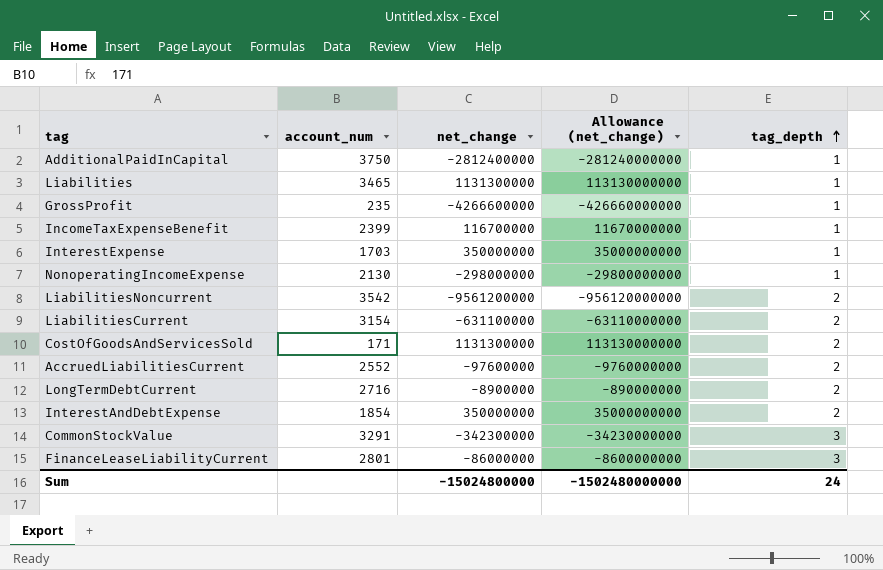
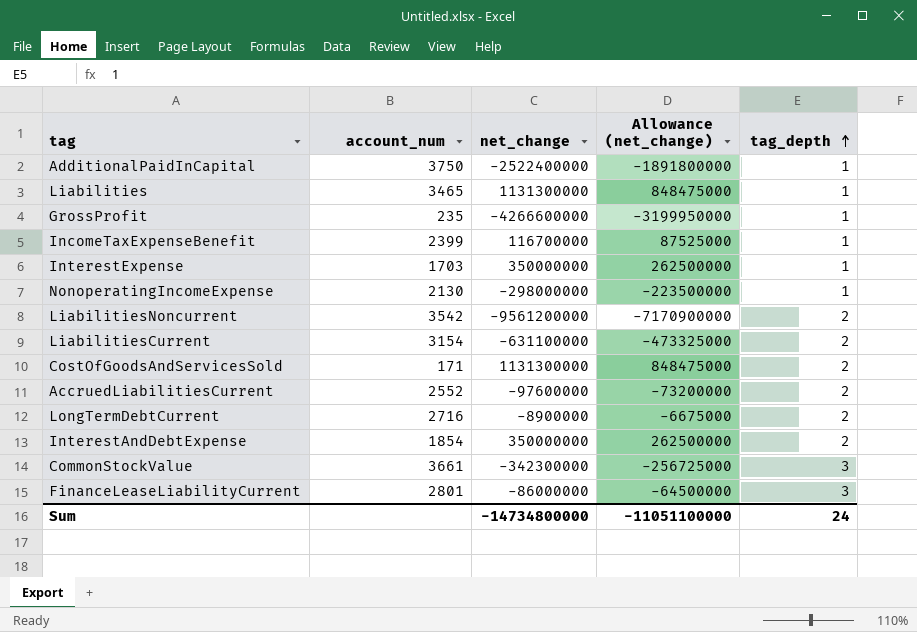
column Allowance (net_change) | formula: [net_change] * 100 -> [net_change] * 0.75
AdditionalPaidInCapital | net_change: -2812400000 -> -2522400000
CommonStockValue | account_num: 3291 -> 3661
Sum | net_change: -15024800000 -> -14734800000
Sum | Allowance (net_change): -1502480000000 -> -11051100000

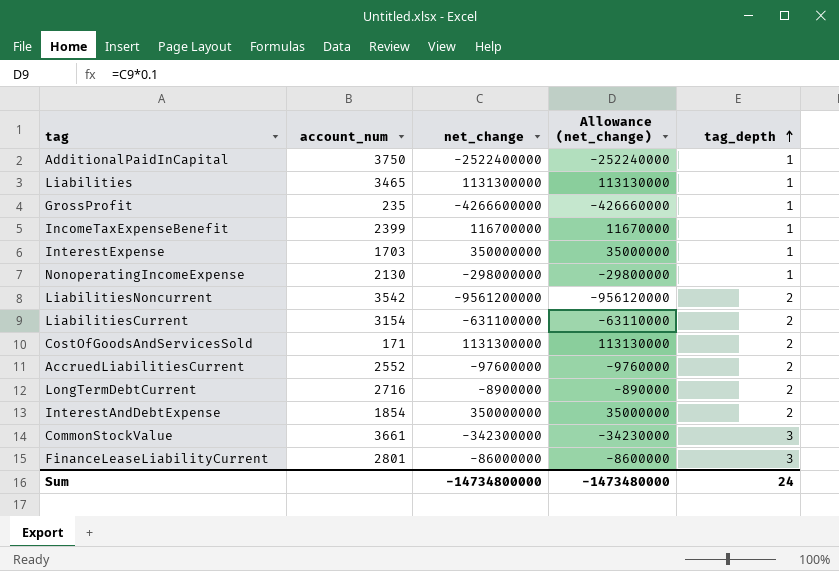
column Allowance (net_change) | formula: [net_change] * 0.75 -> [net_change] * 0.1
Sum | Allowance (net_change): -11051100000 -> -1473480000

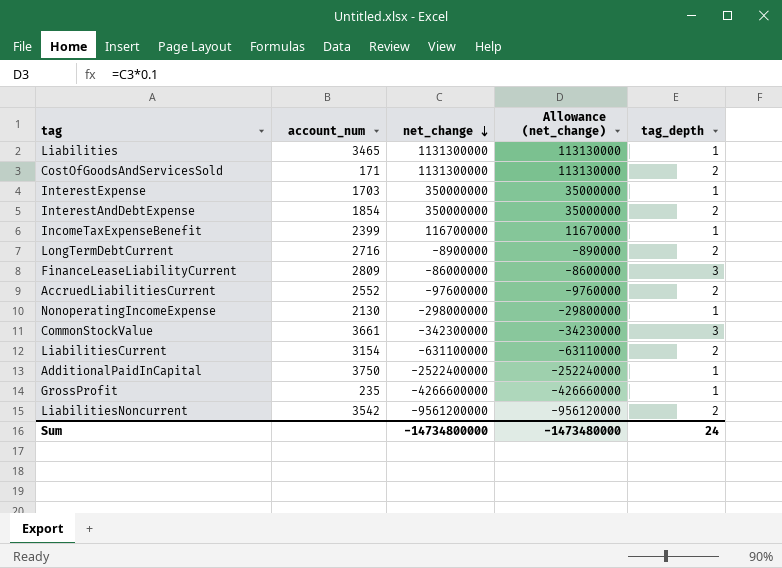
row order: tag_depth ascending -> net_change descending
FinanceLeaseLiabilityCurrent | account_num: 2801 -> 2809

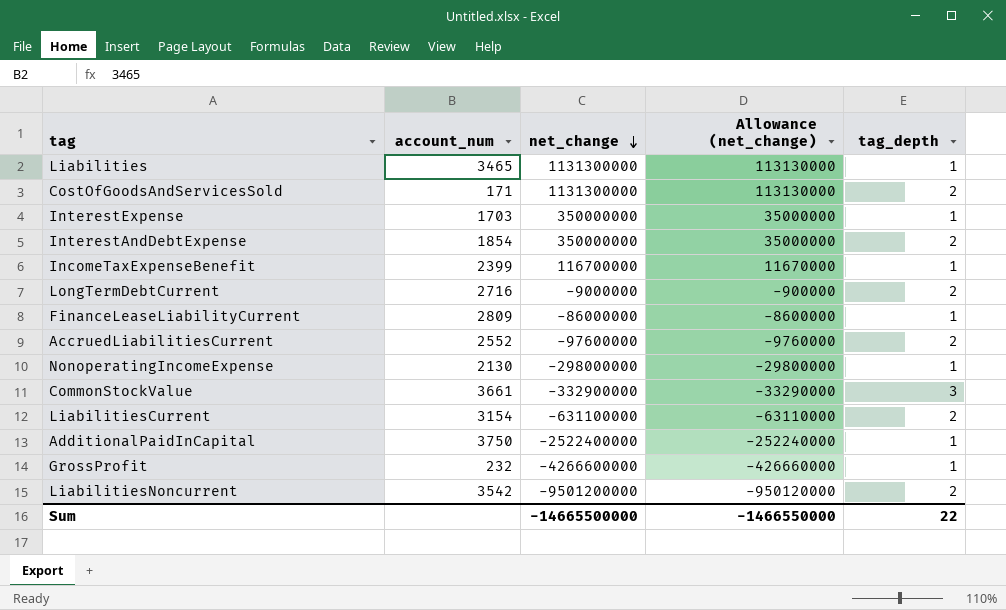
LongTermDebtCurrent | net_change: -8900000 -> -9000000
LongTermDebtCurrent | Allowance (net_change): -890000 -> -900000
FinanceLeaseLiabilityCurrent | tag_depth: 3 -> 1
CommonStockValue | net_change: -342300000 -> -332900000
CommonStockValue | Allowance (net_change): -34230000 -> -33290000
GrossProfit | account_num: 235 -> 232
LiabilitiesNoncurrent | net_change: -9561200000 -> -9501200000
LiabilitiesNoncurrent | Allowance (net_change): -956120000 -> -950120000
Sum | net_change: -14734800000 -> -14665500000
Sum | Allowance (net_change): -1473480000 -> -1466550000
Sum | tag_depth: 24 -> 22

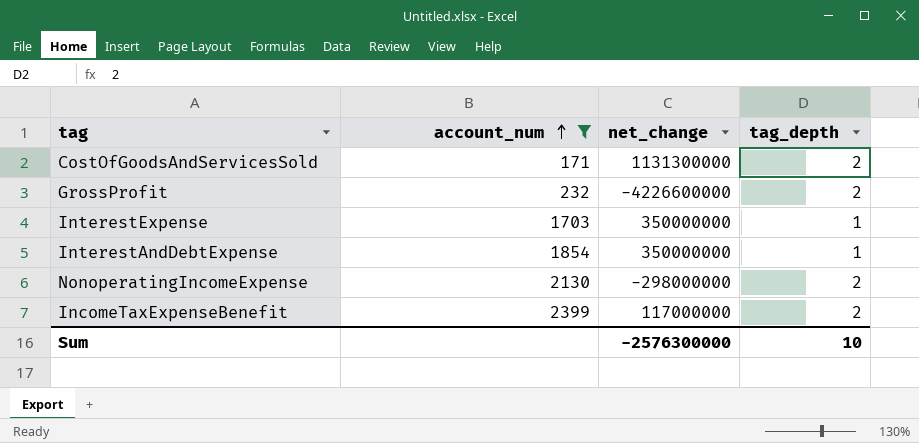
filter: none -> account_num <= 2399
row order: net_change descending -> account_num ascending
column Allowance (net_change) | formula: [net_change] * 0.1 -> none
GrossProfit | net_change: -4266600000 -> -4226600000
GrossProfit | tag_depth: 1 -> 2
InterestAndDebtExpense | tag_depth: 2 -> 1
NonoperatingIncomeExpense | tag_depth: 1 -> 2
IncomeTaxExpenseBenefit | net_change: 116700000 -> 117000000
IncomeTaxExpenseBenefit | tag_depth: 1 -> 2
Sum | net_change: -14665500000 -> -2576300000
Sum | tag_depth: 22 -> 10

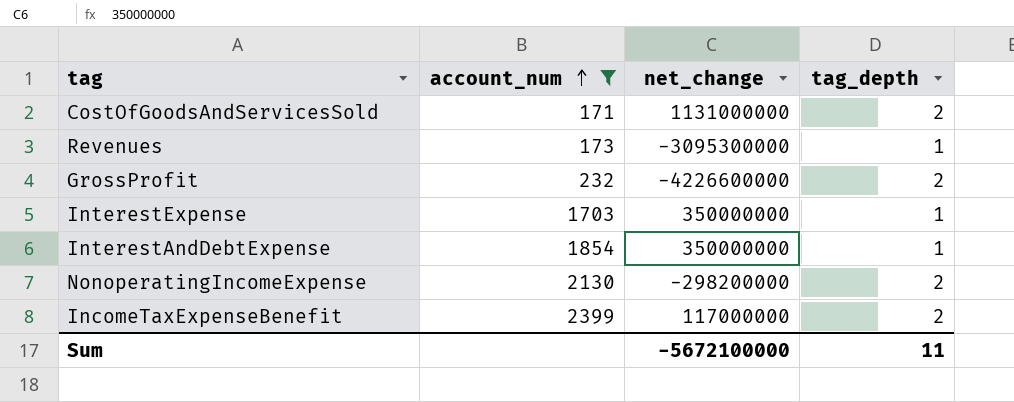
CostOfGoodsAndServicesSold | net_change: 1131300000 -> 1131000000
row Revenues: none -> 173 | -3095300000 | 1
NonoperatingIncomeExpense | net_change: -298000000 -> -298200000
Sum | net_change: -2576300000 -> -5672100000
Sum | tag_depth: 10 -> 11

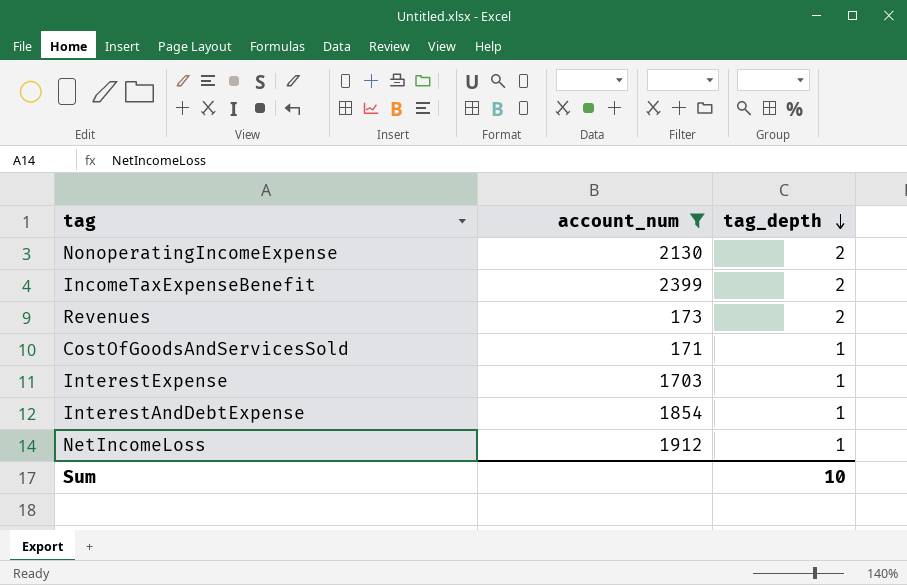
row order: account_num ascending -> tag_depth descending
column net_change | position: 3 -> none
row GrossProfit: 232 | -4226600000 | 2 -> none
Revenues | tag_depth: 1 -> 2
CostOfGoodsAndServicesSold | tag_depth: 2 -> 1
row NetIncomeLoss: none -> 1912 | 1
Sum | tag_depth: 11 -> 10

